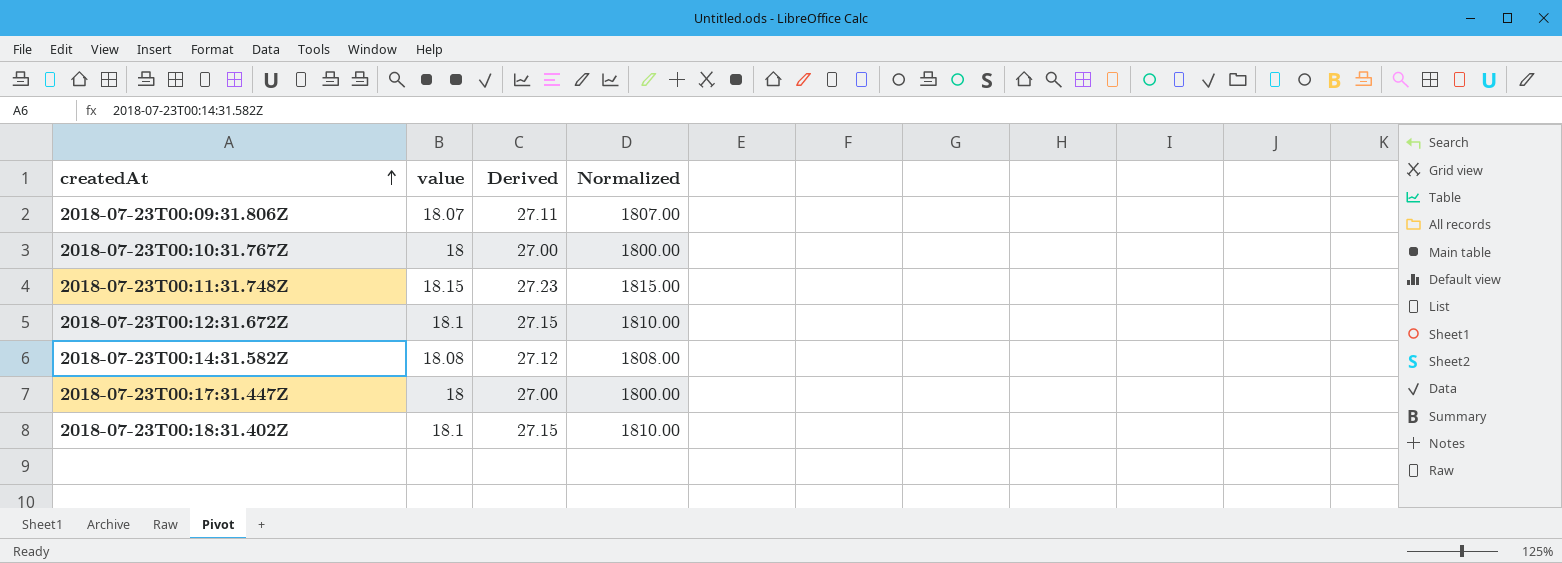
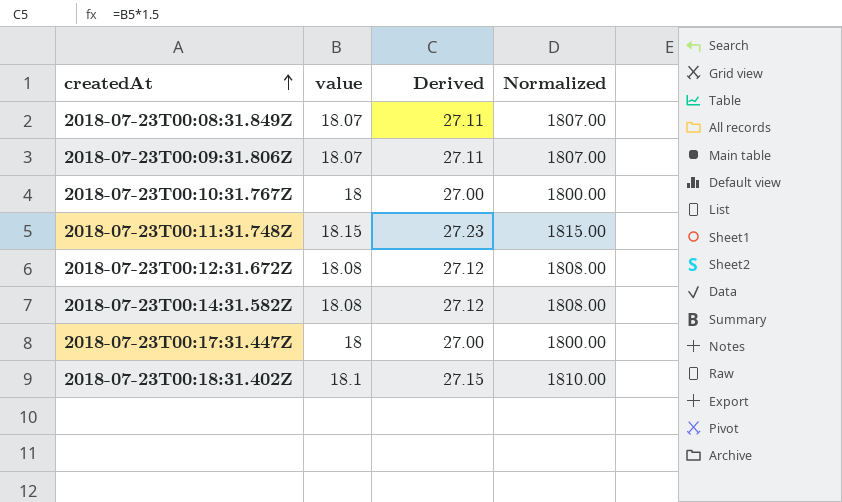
row 2018-07-23T00:08:31.849Z: none -> 18.07 | 27.11 | 1807.00
2018-07-23T00:12:31.672Z | value: 18.1 -> 18.08
2018-07-23T00:12:31.672Z | Derived: 27.15 -> 27.12
2018-07-23T00:12:31.672Z | Normalized: 1810.00 -> 1808.00

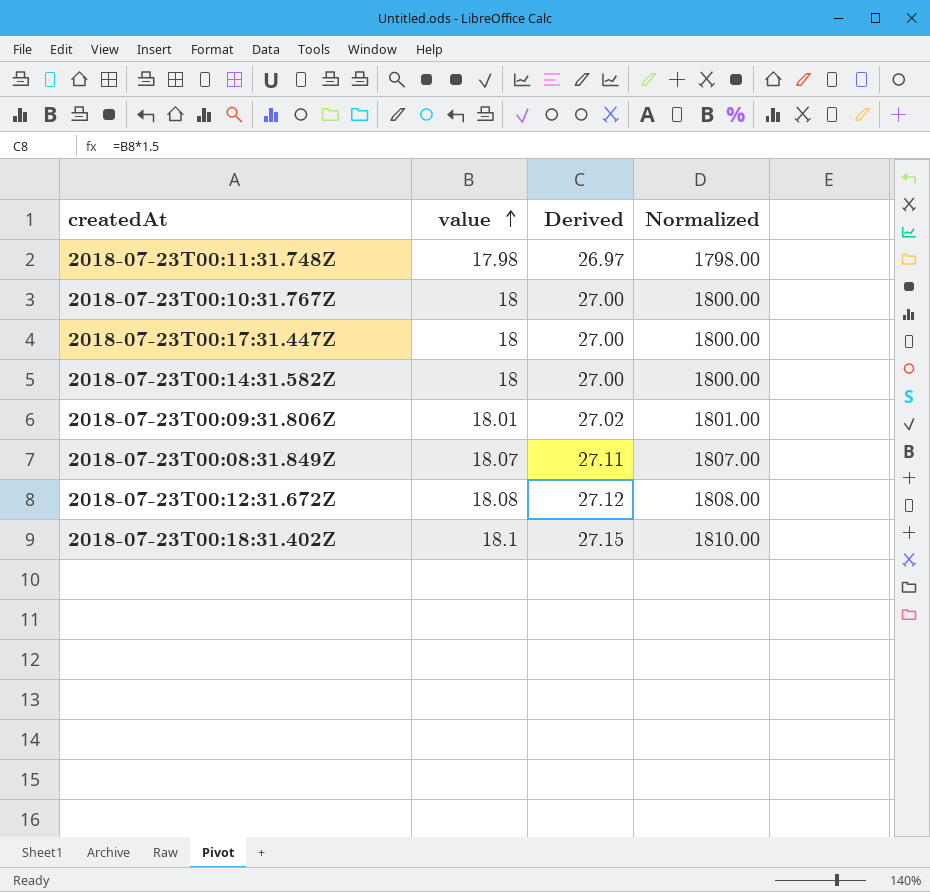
row order: createdAt ascending -> value ascending
2018-07-23T00:11:31.748Z | value: 18.15 -> 17.98
2018-07-23T00:11:31.748Z | Derived: 27.23 -> 26.97
2018-07-23T00:11:31.748Z | Normalized: 1815.00 -> 1798.00
2018-07-23T00:14:31.582Z | value: 18.08 -> 18
2018-07-23T00:14:31.582Z | Derived: 27.12 -> 27.00
2018-07-23T00:14:31.582Z | Normalized: 1808.00 -> 1800.00
2018-07-23T00:09:31.806Z | value: 18.07 -> 18.01
2018-07-23T00:09:31.806Z | Derived: 27.11 -> 27.02
2018-07-23T00:09:31.806Z | Normalized: 1807.00 -> 1801.00

